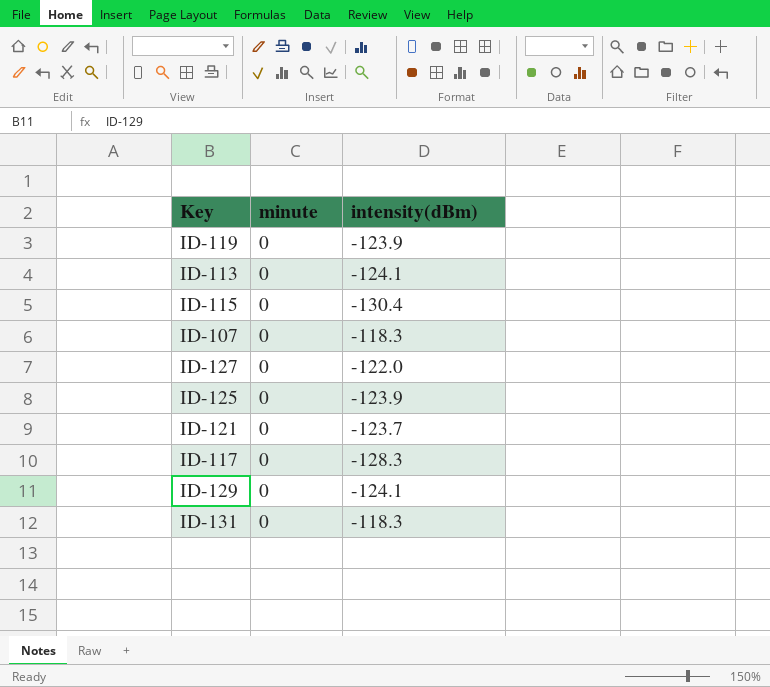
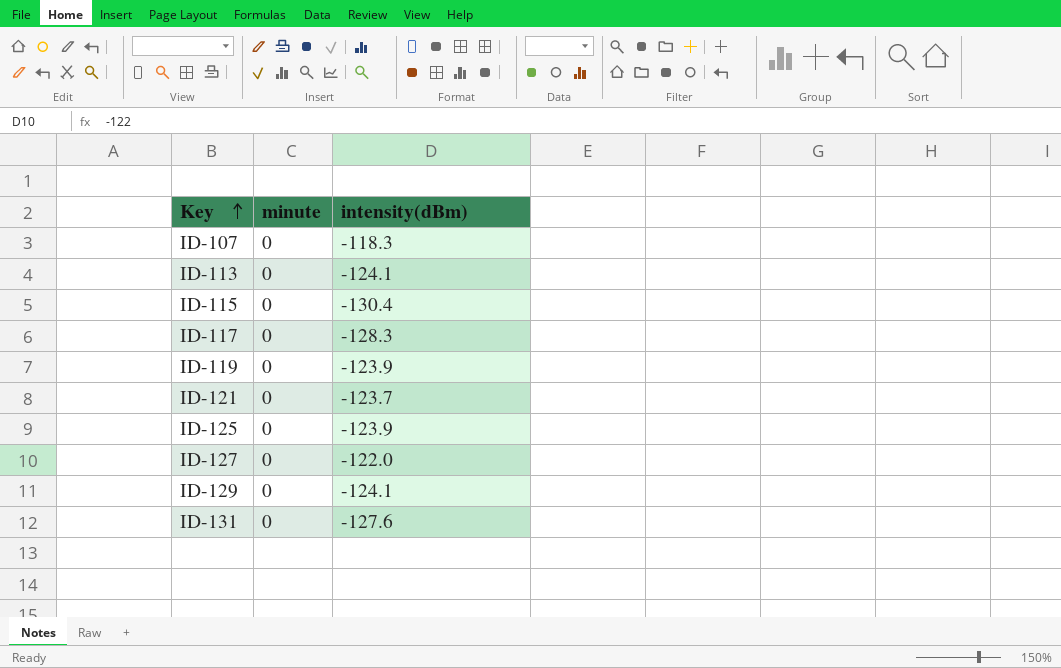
row order: none -> Key ascending
ID-131 | intensity(dBm): -118.3 -> -127.6

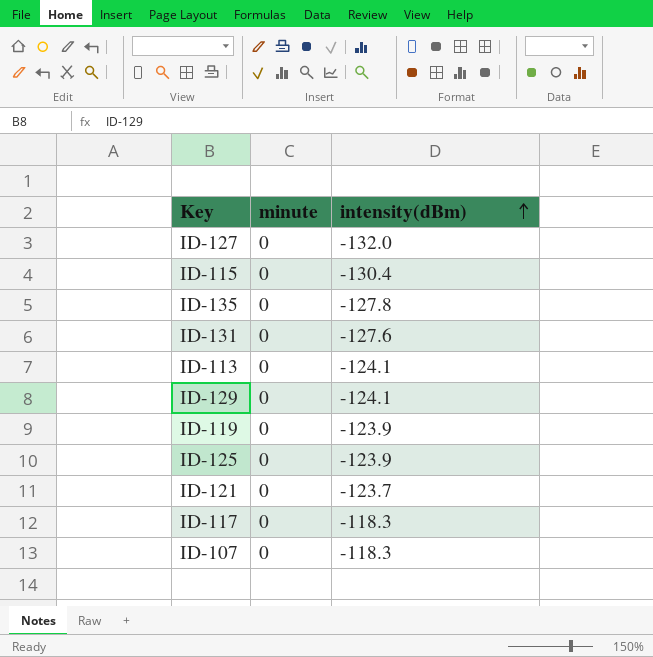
row order: Key ascending -> intensity(dBm) ascending
ID-127 | intensity(dBm): -122.0 -> -132.0
row ID-135: none -> 0 | -127.8
ID-117 | intensity(dBm): -128.3 -> -118.3

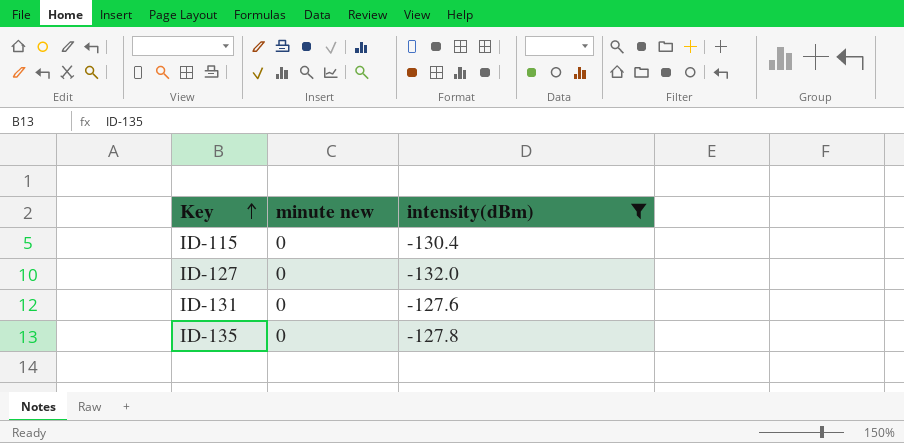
filter: none -> intensity(dBm) <= -127.6
row order: intensity(dBm) ascending -> Key ascending
column name: minute -> minute new

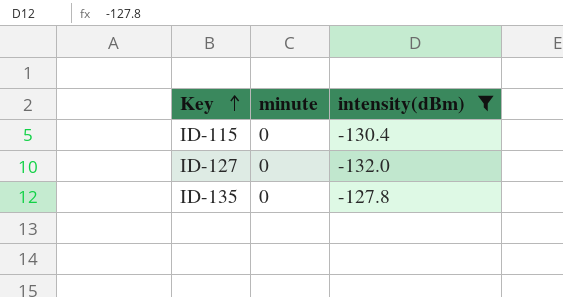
column name: minute new -> minute
row ID-131: 0 | -127.6 -> none

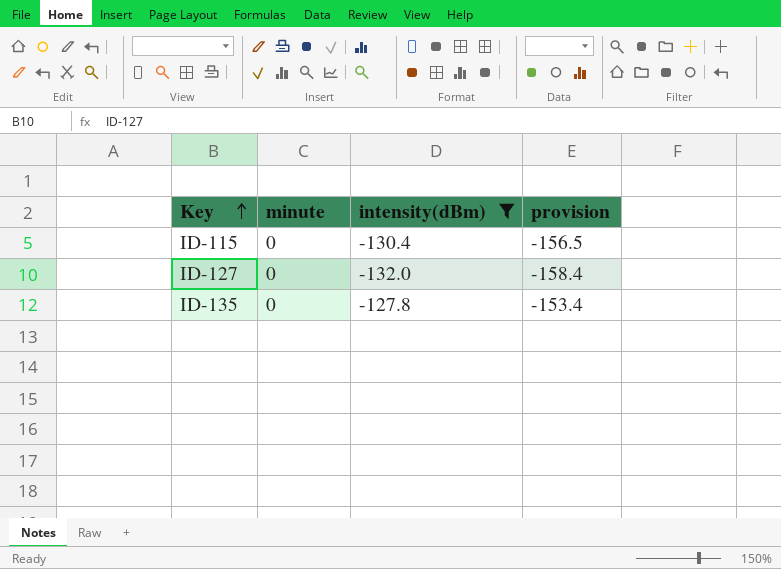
column provision | formula: none -> [intensity(dBm)] * 1.2

